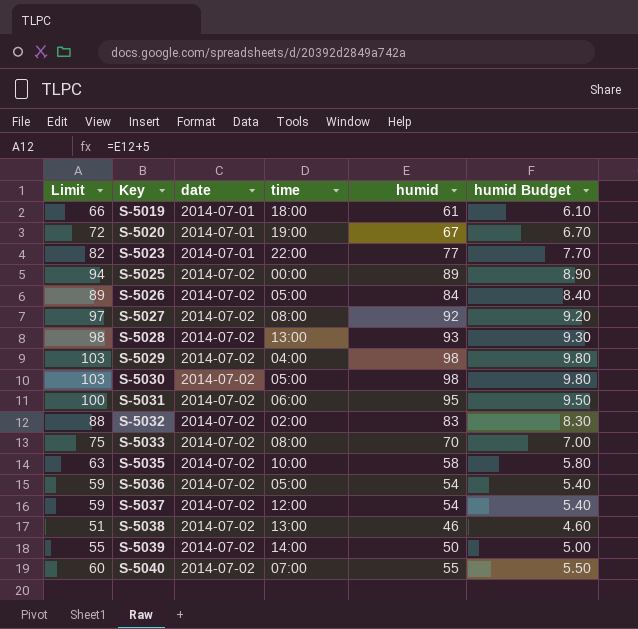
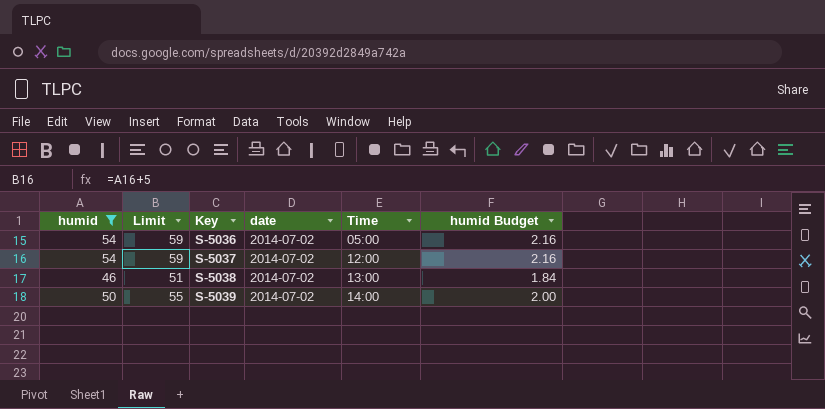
filter: none -> humid <= 54
column humid | position: 5 -> 1
column name: time -> Time
column humid Budget | formula: [humid] * 0.1 -> [humid] * 0.04

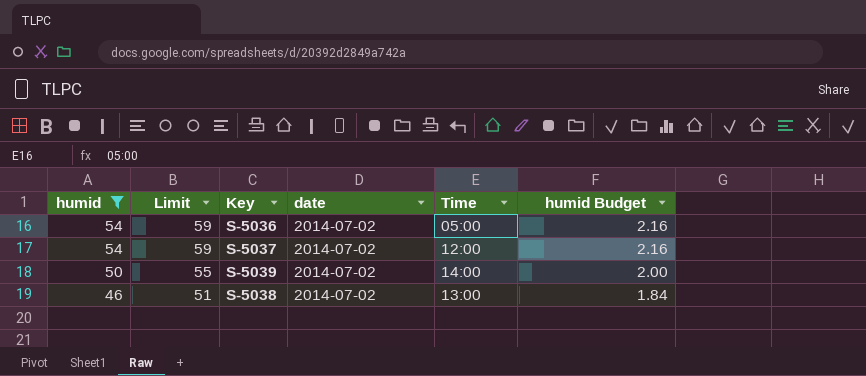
row order: Key ascending -> humid descending

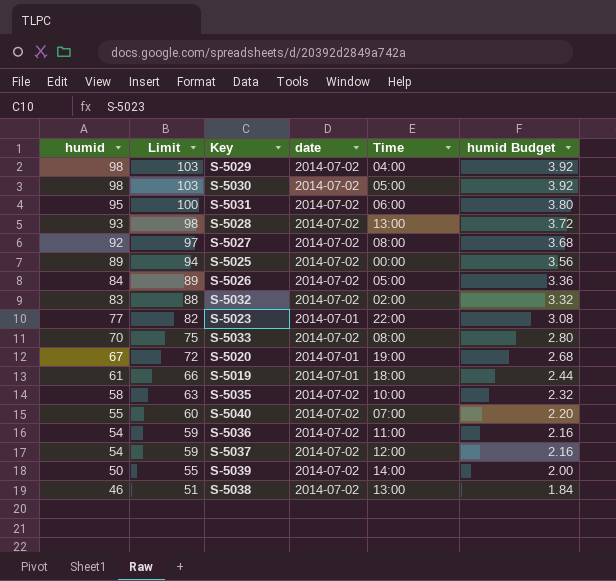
filter: humid <= 54 -> none
S-5036 | Time: 05:00 -> 11:00

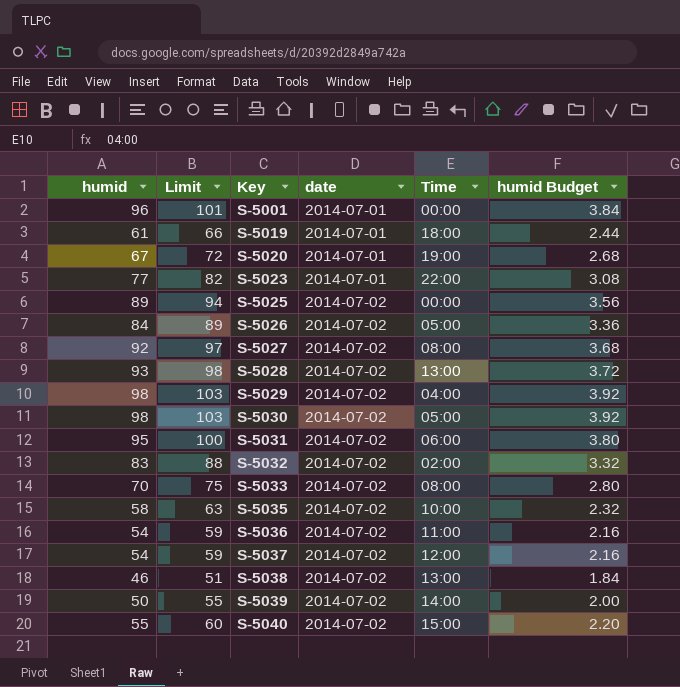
row order: humid descending -> Key ascending
row S-5001: none -> 96 | 101 | 2014-07-01 | 00:00 | 3.84
S-5040 | Time: 07:00 -> 15:00

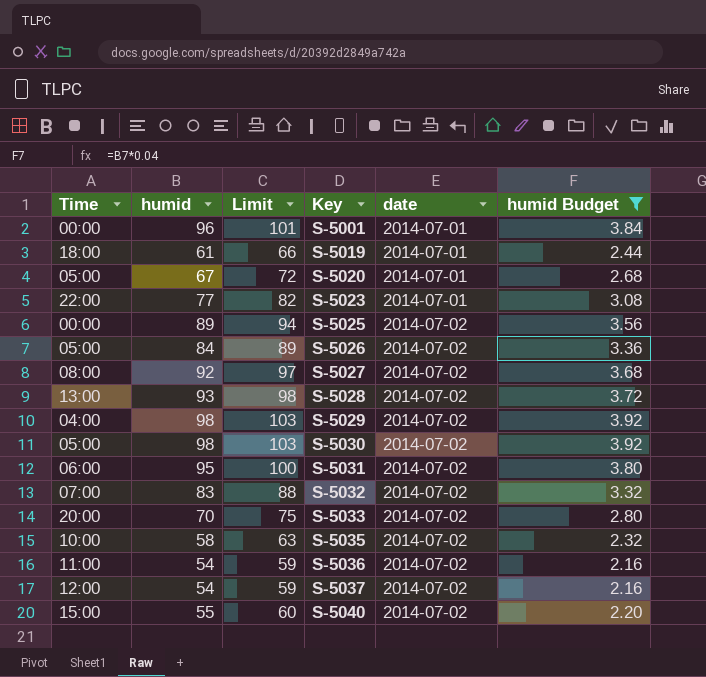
filter: none -> humid Budget >= 2.16
column Time | position: 5 -> 1
S-5020 | Time: 19:00 -> 05:00
S-5032 | Time: 02:00 -> 07:00
S-5033 | Time: 08:00 -> 20:00

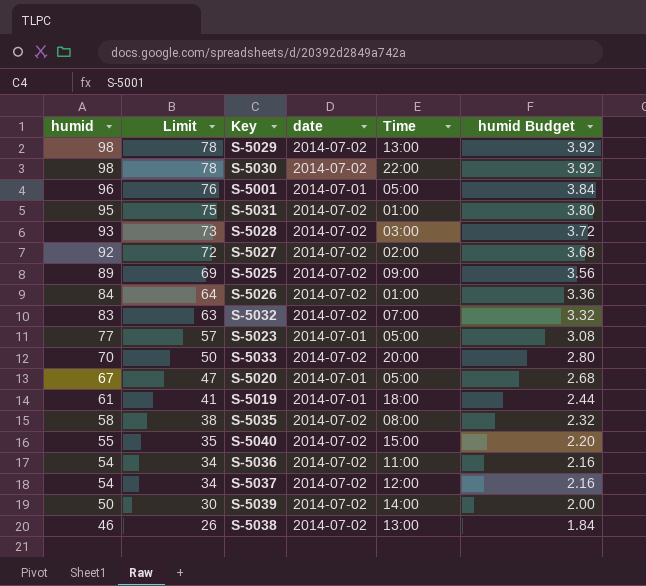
filter: humid Budget >= 2.16 -> none
row order: Key ascending -> humid descending
column Limit | formula: [humid] + 5 -> [humid] - 20
column Time | position: 1 -> 5
S-5029 | Time: 04:00 -> 13:00
S-5030 | Time: 05:00 -> 22:00
S-5001 | Time: 00:00 -> 05:00
S-5031 | Time: 06:00 -> 01:00
S-5028 | Time: 13:00 -> 03:00
S-5027 | Time: 08:00 -> 02:00
S-5025 | Time: 00:00 -> 09:00
S-5026 | Time: 05:00 -> 01:00
S-5023 | Time: 22:00 -> 05:00
S-5035 | Time: 10:00 -> 08:00

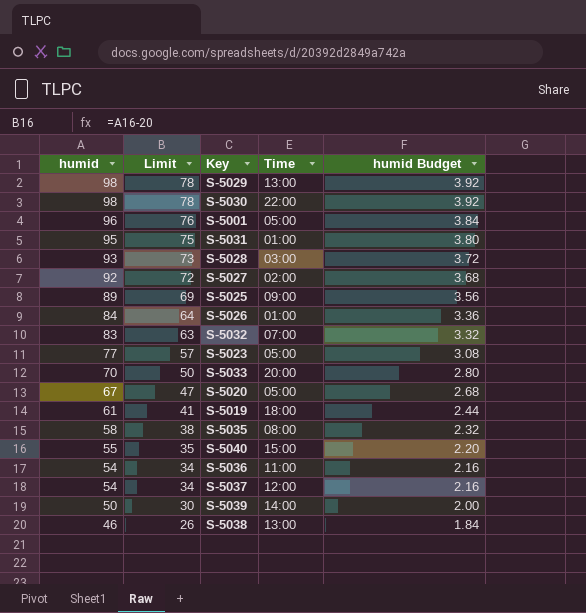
column date | position: 4 -> none

